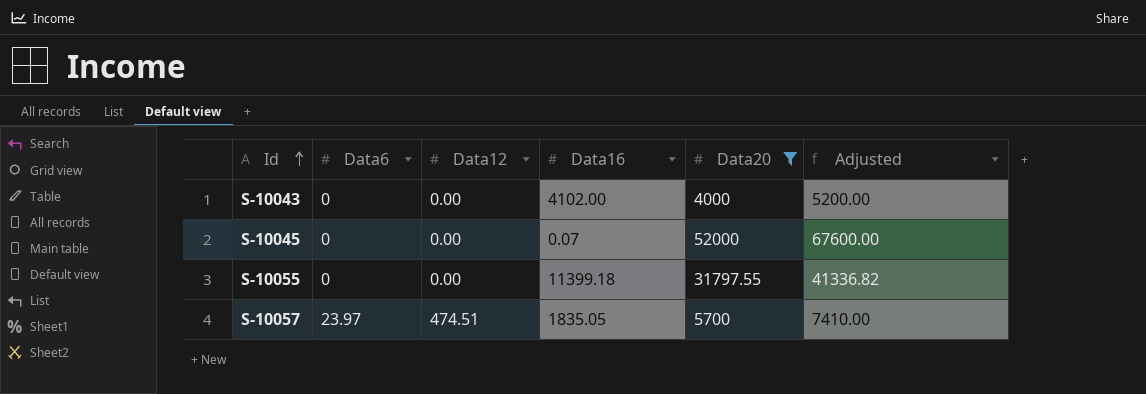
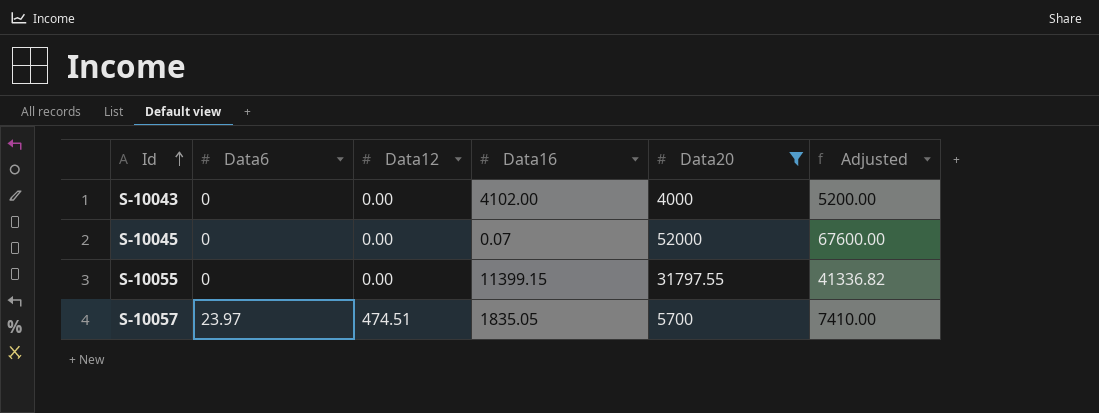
S-10055 | Data16: 11399.18 -> 11399.15

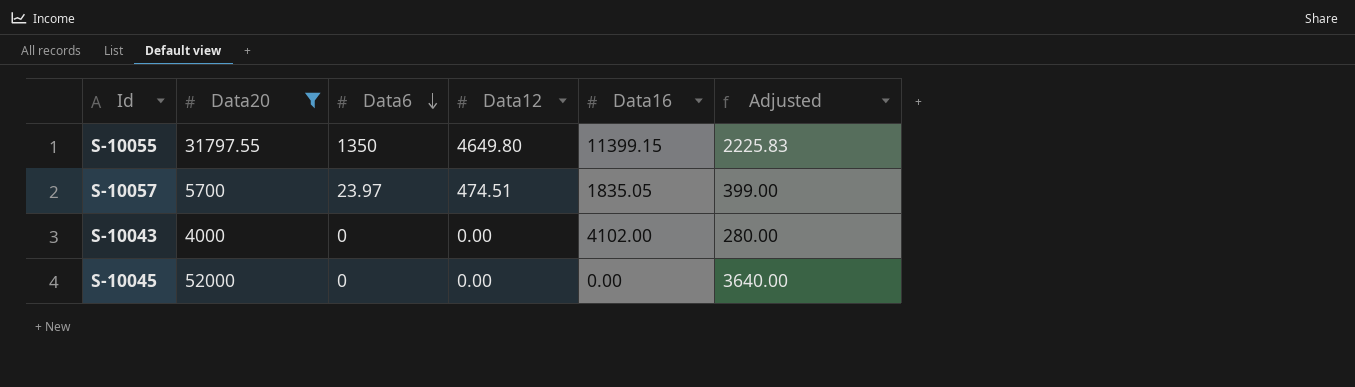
row order: Id ascending -> Data6 descending
column Data20 | position: 5 -> 2
column Adjusted | formula: [Data20] * 1.3 -> [Data20] * 0.07
S-10055 | Data6: 0 -> 1350
S-10055 | Data12: 0.00 -> 4649.80
S-10045 | Data16: 0.07 -> 0.00

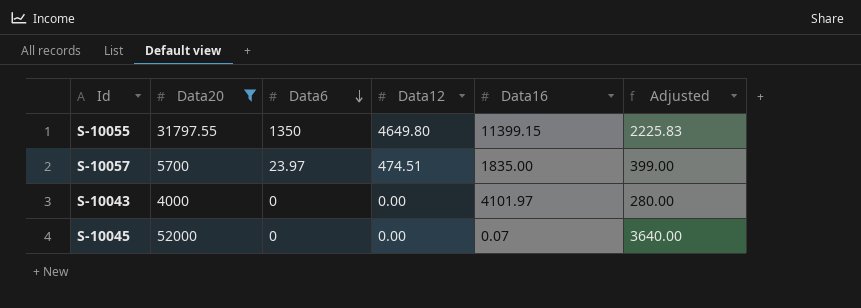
S-10057 | Data16: 1835.05 -> 1835.00
S-10043 | Data16: 4102.00 -> 4101.97
S-10045 | Data16: 0.00 -> 0.07

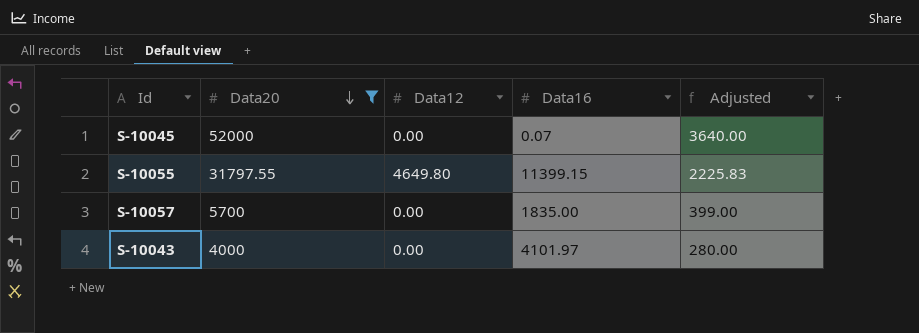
row order: Data6 descending -> Data20 descending
column Data6 | position: 3 -> none
S-10057 | Data12: 474.51 -> 0.00

